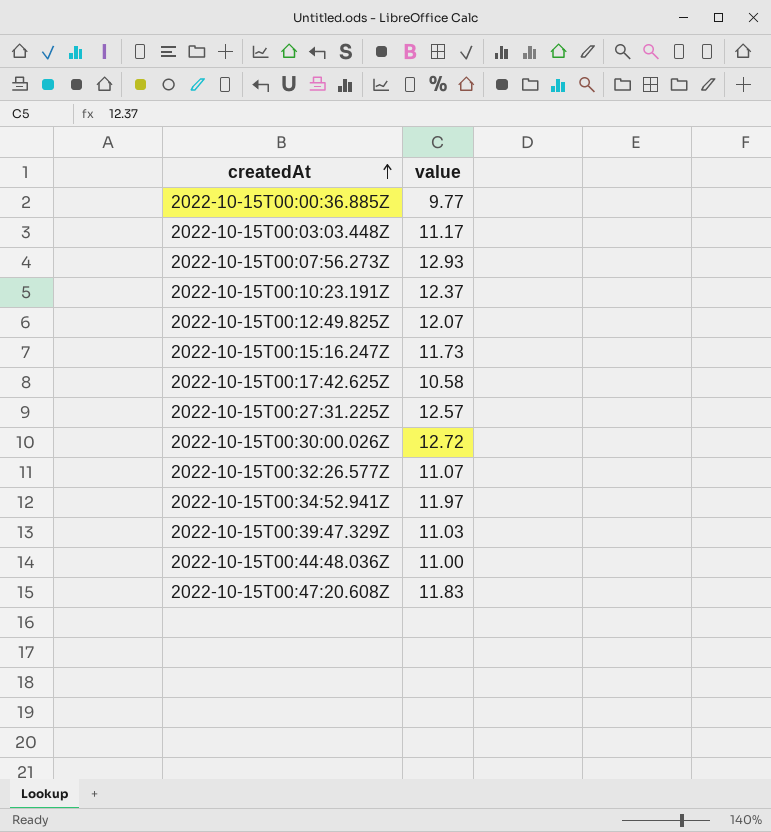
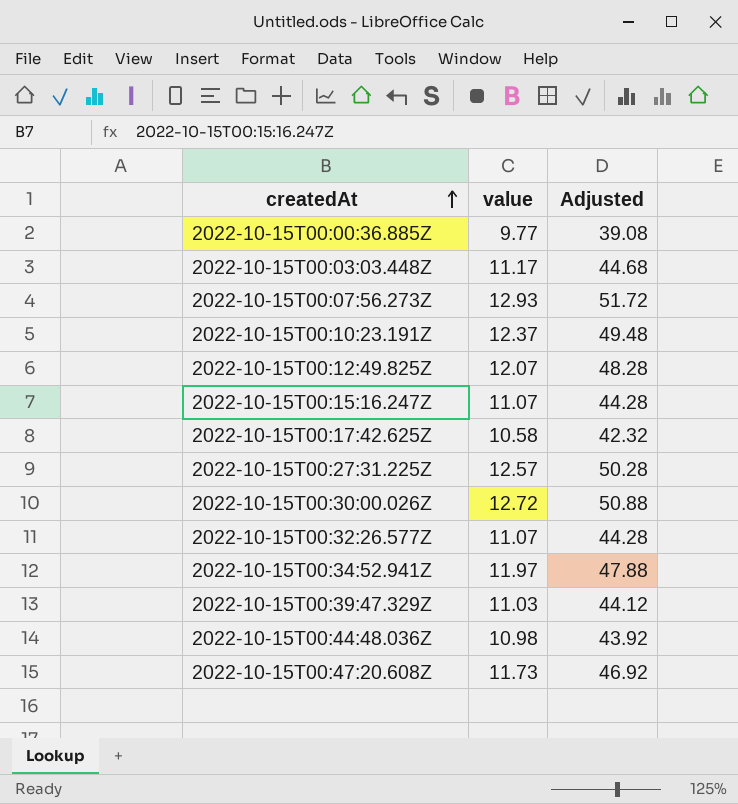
column Adjusted | formula: none -> [value] * 4
2022-10-15T00:15:16.247Z | value: 11.73 -> 11.07
2022-10-15T00:44:48.036Z | value: 11.00 -> 10.98
2022-10-15T00:47:20.608Z | value: 11.83 -> 11.73

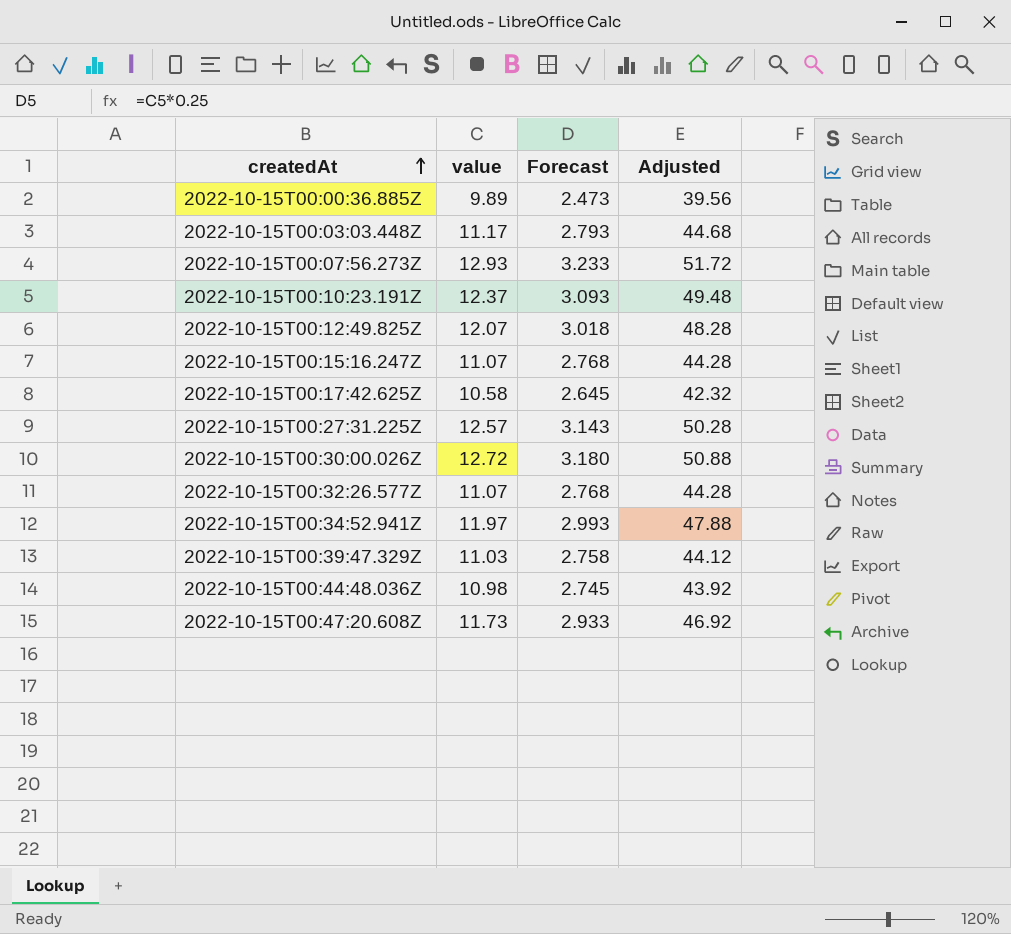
column Forecast | formula: none -> [value] * 0.25
2022-10-15T00:00:36.885Z | value: 9.77 -> 9.89
2022-10-15T00:00:36.885Z | Adjusted: 39.08 -> 39.56

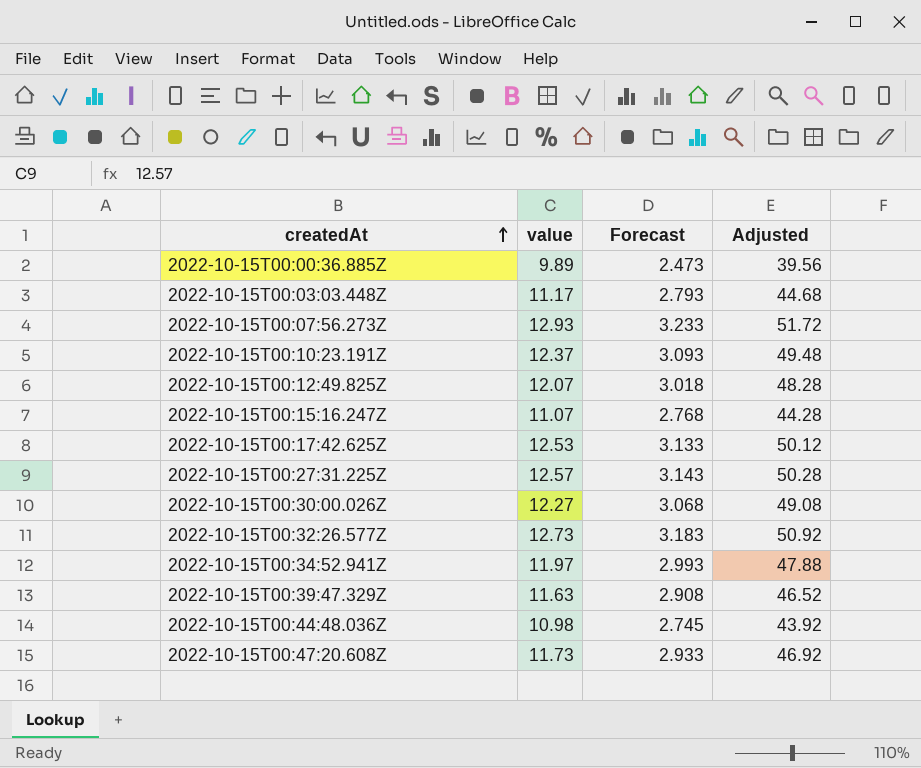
2022-10-15T00:17:42.625Z | value: 10.58 -> 12.53
2022-10-15T00:17:42.625Z | Forecast: 2.645 -> 3.133
2022-10-15T00:17:42.625Z | Adjusted: 42.32 -> 50.12
2022-10-15T00:30:00.026Z | value: 12.72 -> 12.27
2022-10-15T00:30:00.026Z | Forecast: 3.180 -> 3.068
2022-10-15T00:30:00.026Z | Adjusted: 50.88 -> 49.08
2022-10-15T00:32:26.577Z | value: 11.07 -> 12.73
2022-10-15T00:32:26.577Z | Forecast: 2.768 -> 3.183
2022-10-15T00:32:26.577Z | Adjusted: 44.28 -> 50.92
2022-10-15T00:39:47.329Z | value: 11.03 -> 11.63
2022-10-15T00:39:47.329Z | Forecast: 2.758 -> 2.908
2022-10-15T00:39:47.329Z | Adjusted: 44.12 -> 46.52

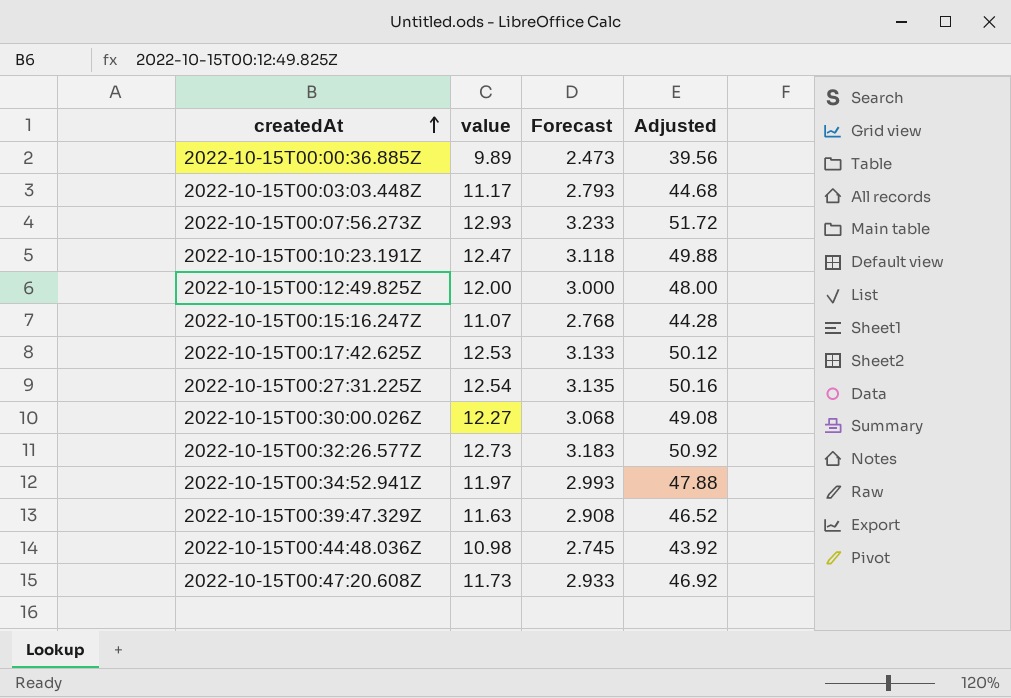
2022-10-15T00:10:23.191Z | value: 12.37 -> 12.47
2022-10-15T00:10:23.191Z | Forecast: 3.093 -> 3.118
2022-10-15T00:10:23.191Z | Adjusted: 49.48 -> 49.88
2022-10-15T00:12:49.825Z | value: 12.07 -> 12.00
2022-10-15T00:12:49.825Z | Forecast: 3.018 -> 3.000
2022-10-15T00:12:49.825Z | Adjusted: 48.28 -> 48.00
2022-10-15T00:27:31.225Z | value: 12.57 -> 12.54
2022-10-15T00:27:31.225Z | Forecast: 3.143 -> 3.135
2022-10-15T00:27:31.225Z | Adjusted: 50.28 -> 50.16

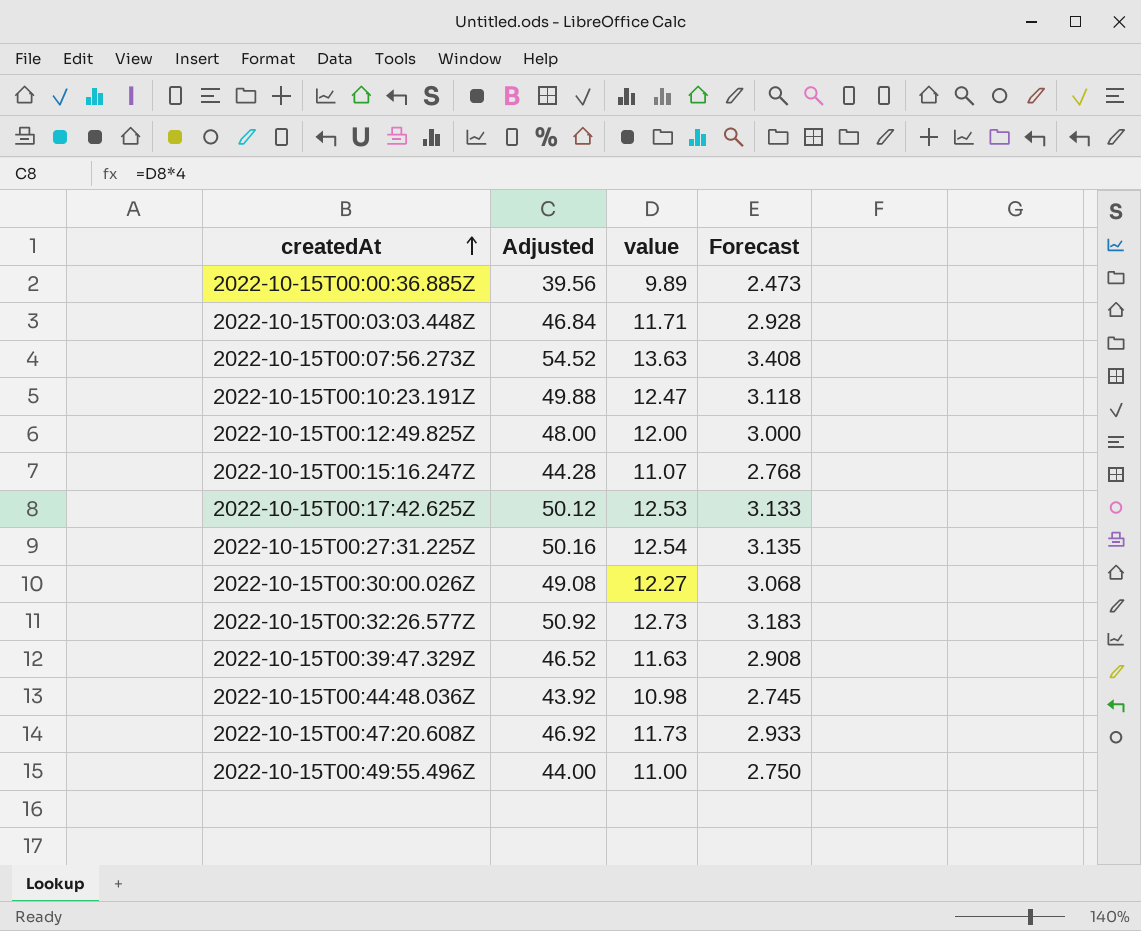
column Adjusted | position: 4 -> 2
row 2022-10-15T00:34:52.941Z: 11.97 | 2.993 | 47.88 -> none
2022-10-15T00:03:03.448Z | Adjusted: 44.68 -> 46.84
2022-10-15T00:03:03.448Z | value: 11.17 -> 11.71
2022-10-15T00:03:03.448Z | Forecast: 2.793 -> 2.928
2022-10-15T00:07:56.273Z | Adjusted: 51.72 -> 54.52
2022-10-15T00:07:56.273Z | value: 12.93 -> 13.63
2022-10-15T00:07:56.273Z | Forecast: 3.233 -> 3.408
row 2022-10-15T00:49:55.496Z: none -> 44.00 | 11.00 | 2.750

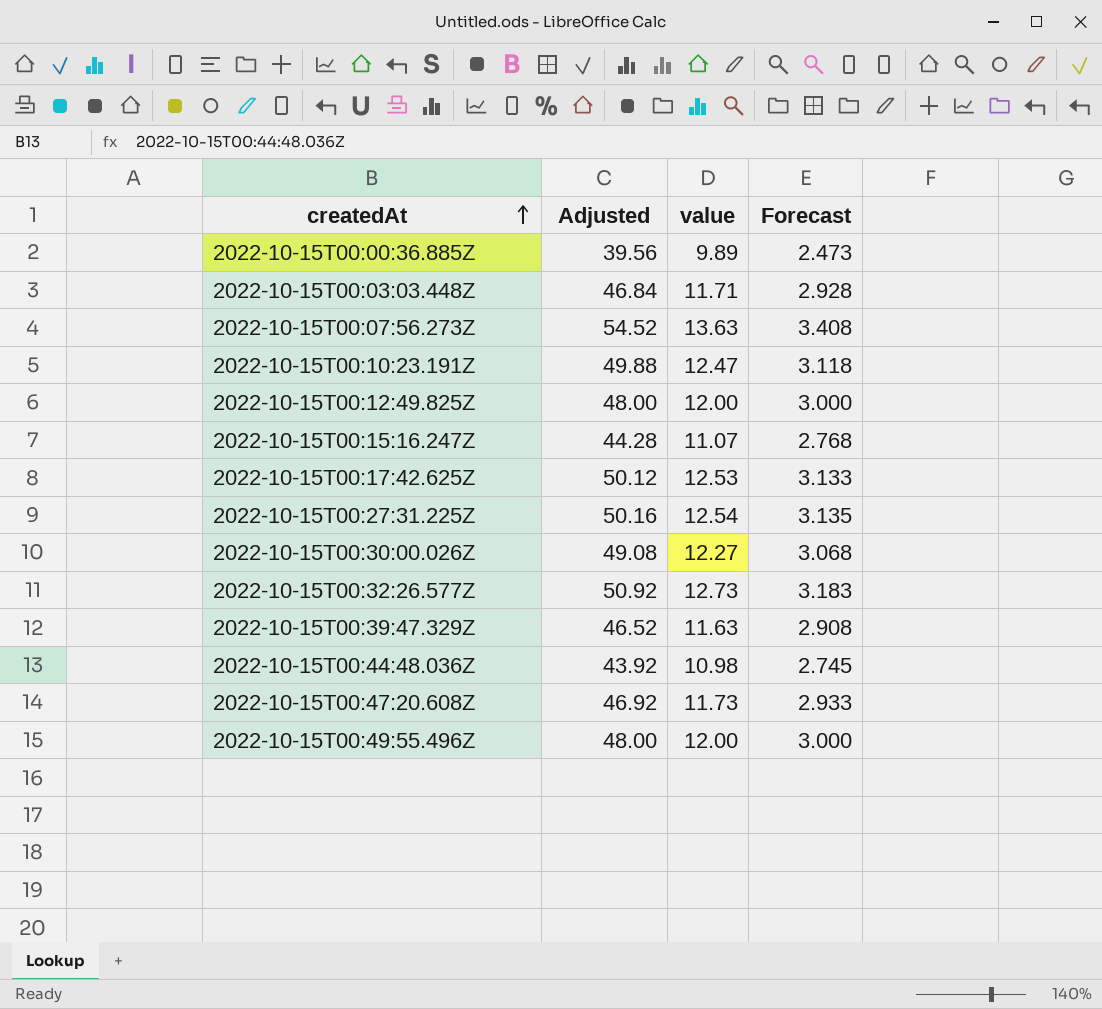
2022-10-15T00:49:55.496Z | Adjusted: 44.00 -> 48.00
2022-10-15T00:49:55.496Z | value: 11.00 -> 12.00
2022-10-15T00:49:55.496Z | Forecast: 2.750 -> 3.000

